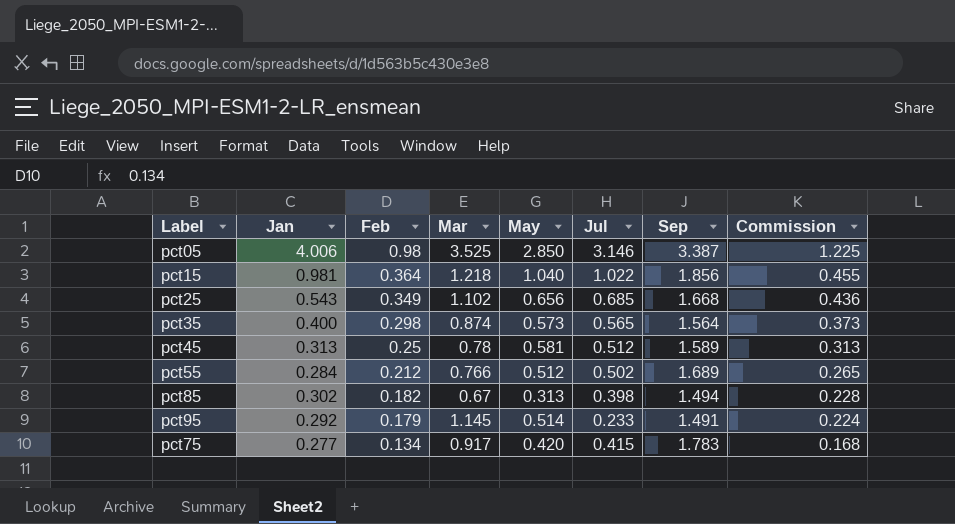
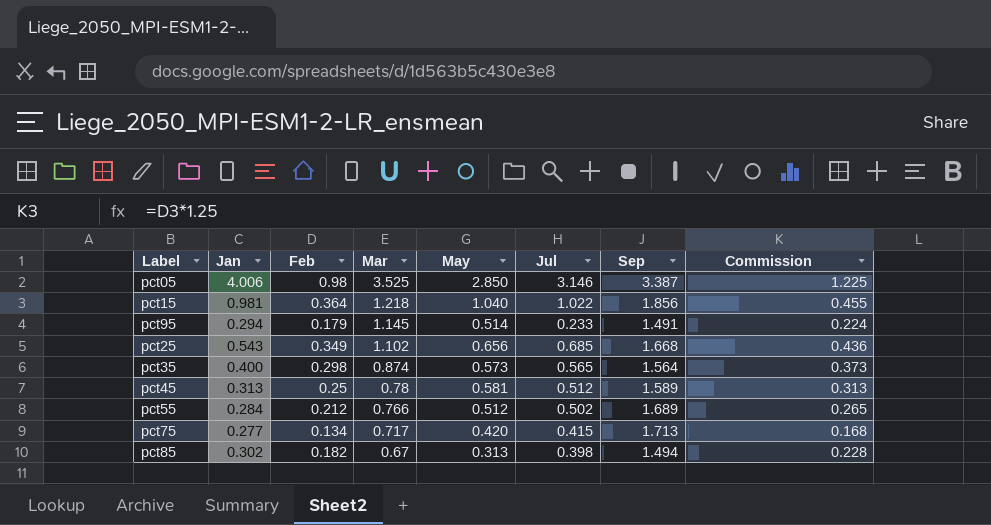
row order: Feb descending -> Mar descending
pct95 | Jan: 0.292 -> 0.294
pct75 | Mar: 0.917 -> 0.717
pct75 | Sep: 1.783 -> 1.713

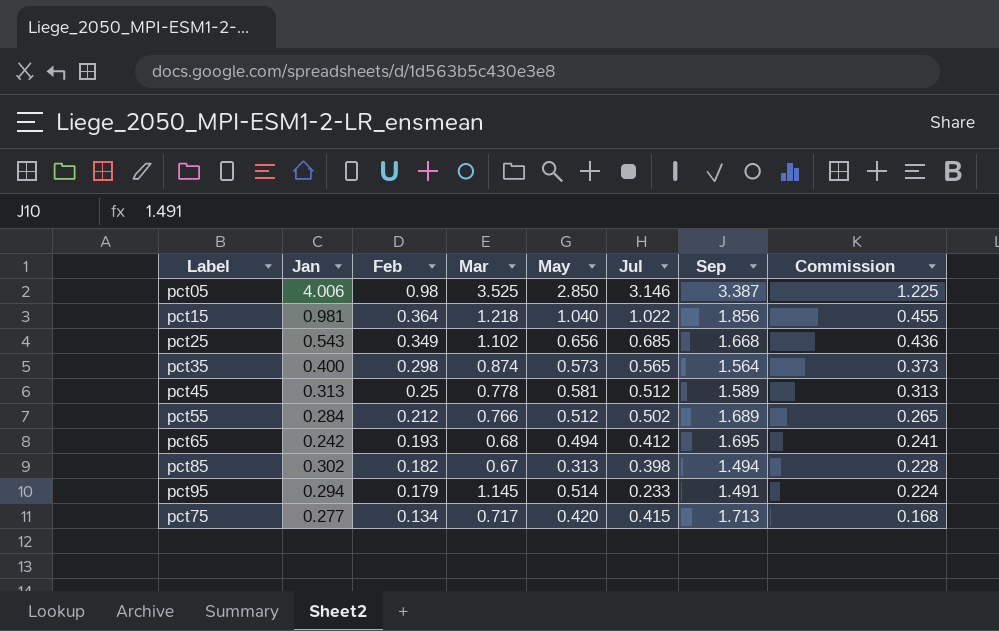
row order: Mar descending -> Feb descending
pct45 | Mar: 0.78 -> 0.778
row pct65: none -> 0.242 | 0.193 | 0.68 | 0.494 | 0.412 | 1.695 | 0.241

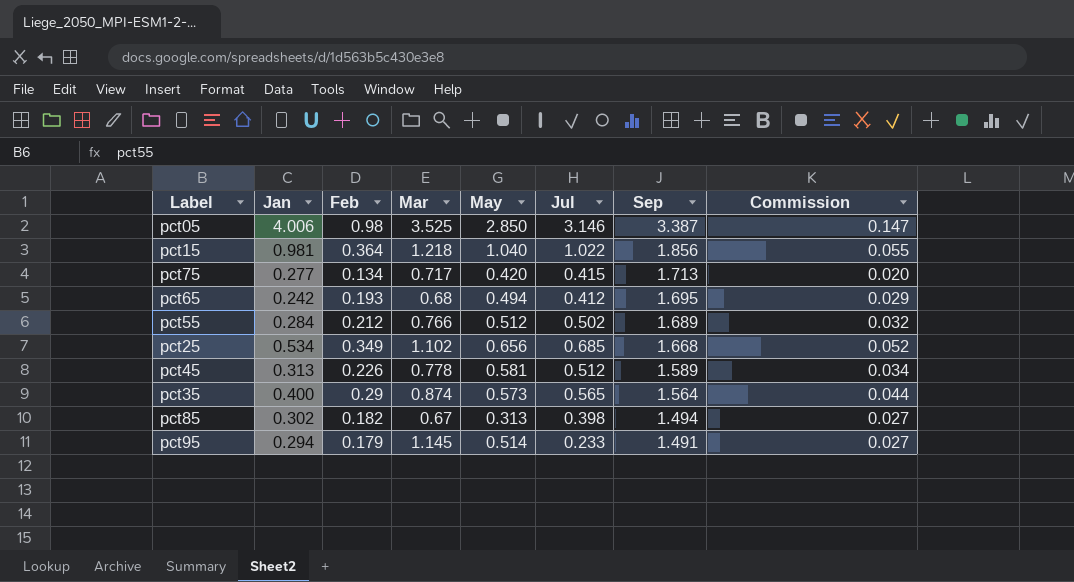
row order: Feb descending -> Sep descending
column Commission | formula: [Feb] * 1.25 -> [Feb] * 0.15
pct25 | Jan: 0.543 -> 0.534
pct45 | Feb: 0.25 -> 0.226
pct35 | Feb: 0.298 -> 0.29

